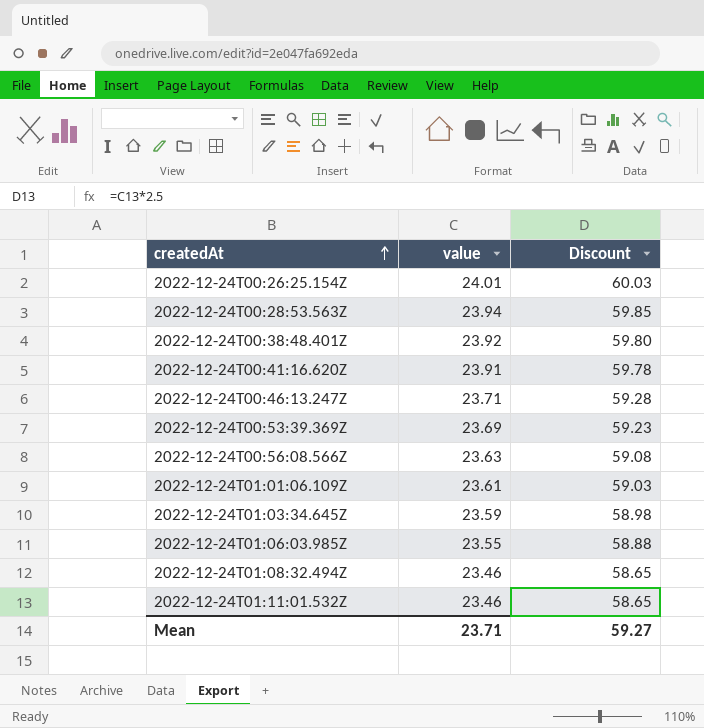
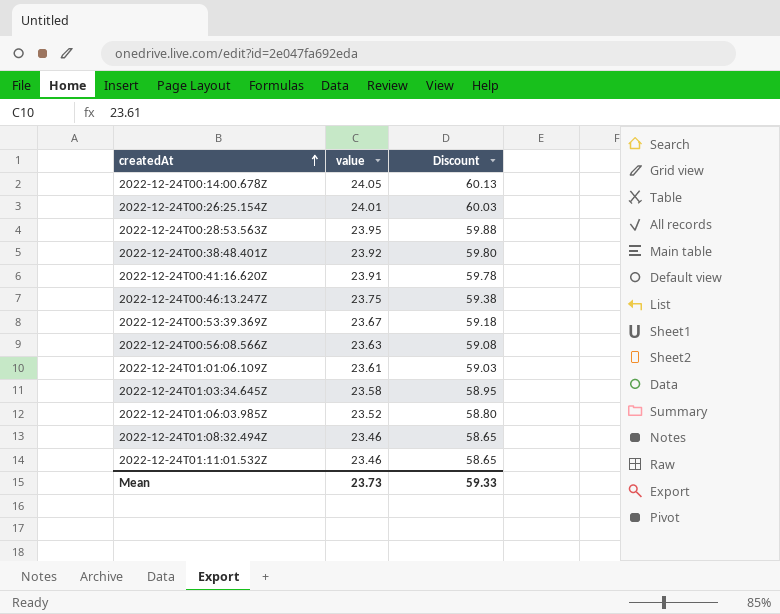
row 2022-12-24T00:14:00.678Z: none -> 24.05 | 60.13
2022-12-24T00:28:53.563Z | value: 23.94 -> 23.95
2022-12-24T00:28:53.563Z | Discount: 59.85 -> 59.88
2022-12-24T00:46:13.247Z | value: 23.71 -> 23.75
2022-12-24T00:46:13.247Z | Discount: 59.28 -> 59.38
2022-12-24T00:53:39.369Z | value: 23.69 -> 23.67
2022-12-24T00:53:39.369Z | Discount: 59.23 -> 59.18
2022-12-24T01:03:34.645Z | value: 23.59 -> 23.58
2022-12-24T01:03:34.645Z | Discount: 58.98 -> 58.95
2022-12-24T01:06:03.985Z | value: 23.55 -> 23.52
2022-12-24T01:06:03.985Z | Discount: 58.88 -> 58.80
Mean | value: 23.71 -> 23.73
Mean | Discount: 59.27 -> 59.33

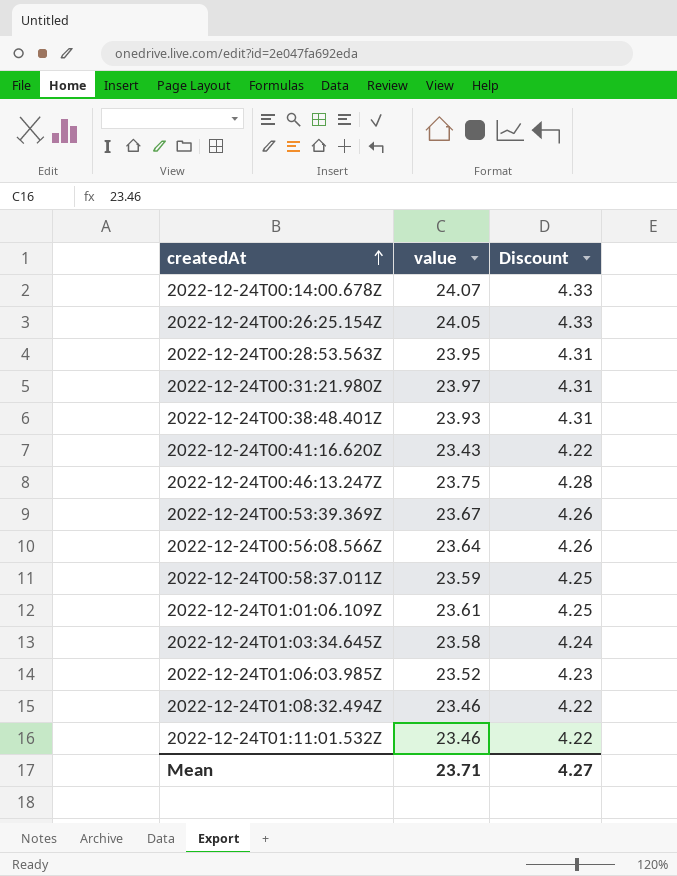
column Discount | formula: [value] * 2.5 -> [value] * 0.18
2022-12-24T00:14:00.678Z | value: 24.05 -> 24.07
2022-12-24T00:26:25.154Z | value: 24.01 -> 24.05
row 2022-12-24T00:31:21.980Z: none -> 23.97 | 4.31
2022-12-24T00:38:48.401Z | value: 23.92 -> 23.93
2022-12-24T00:41:16.620Z | value: 23.91 -> 23.43
2022-12-24T00:56:08.566Z | value: 23.63 -> 23.64
row 2022-12-24T00:58:37.011Z: none -> 23.59 | 4.25
Mean | value: 23.73 -> 23.71
Mean | Discount: 59.33 -> 4.27

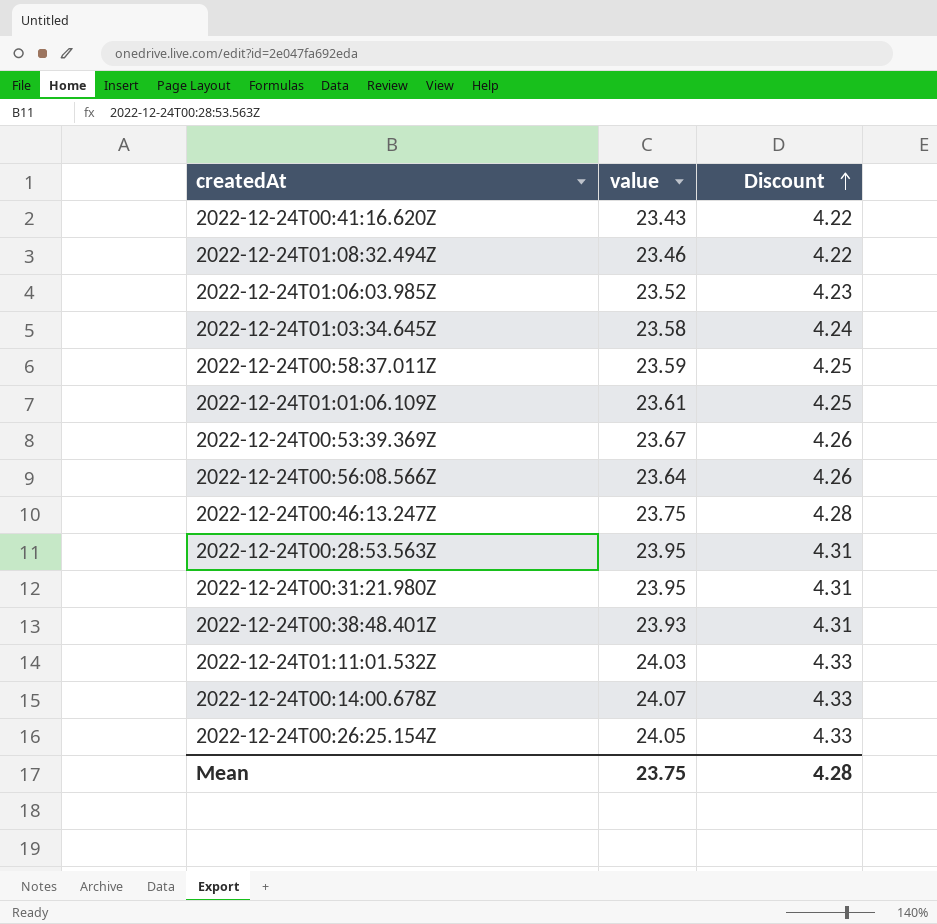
row order: createdAt ascending -> Discount ascending
2022-12-24T00:31:21.980Z | value: 23.97 -> 23.95
2022-12-24T01:11:01.532Z | value: 23.46 -> 24.03
2022-12-24T01:11:01.532Z | Discount: 4.22 -> 4.33
Mean | value: 23.71 -> 23.75
Mean | Discount: 4.27 -> 4.28

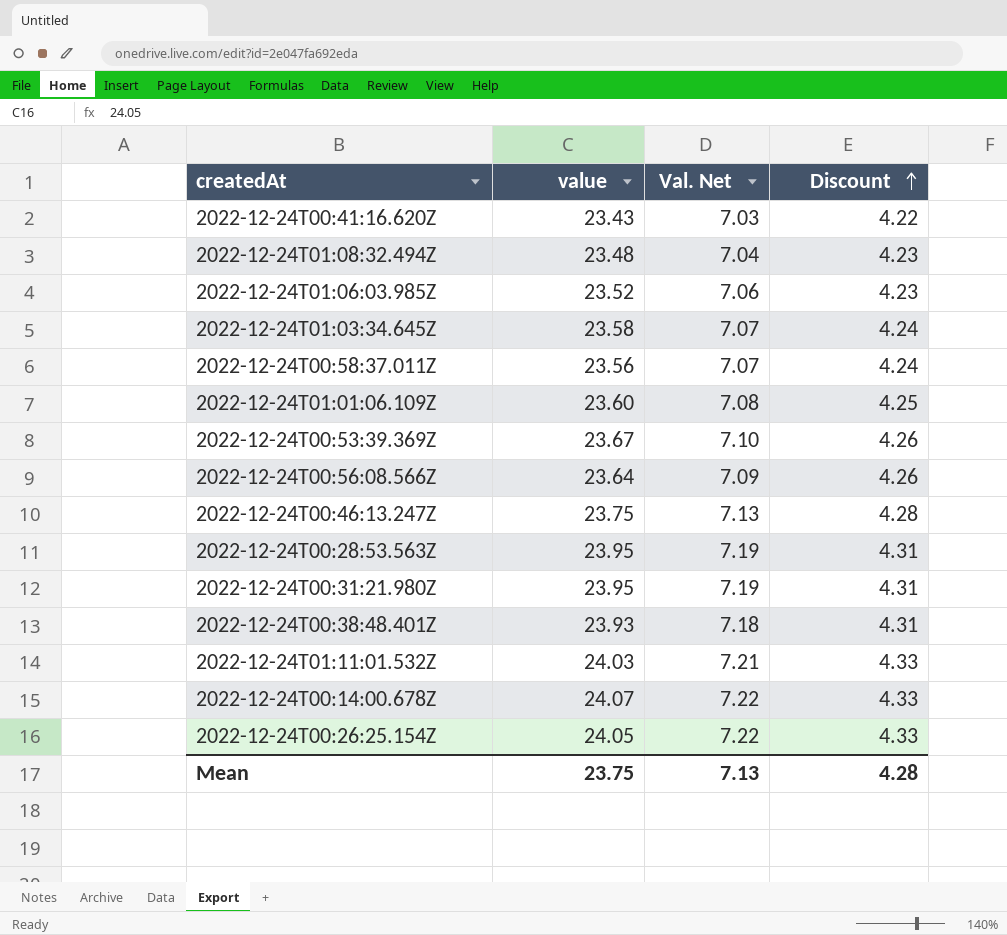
column Val. Net | formula: none -> [value] * 0.3
2022-12-24T01:08:32.494Z | value: 23.46 -> 23.48
2022-12-24T01:08:32.494Z | Discount: 4.22 -> 4.23
2022-12-24T00:58:37.011Z | value: 23.59 -> 23.56
2022-12-24T00:58:37.011Z | Discount: 4.25 -> 4.24
2022-12-24T01:01:06.109Z | value: 23.61 -> 23.60

